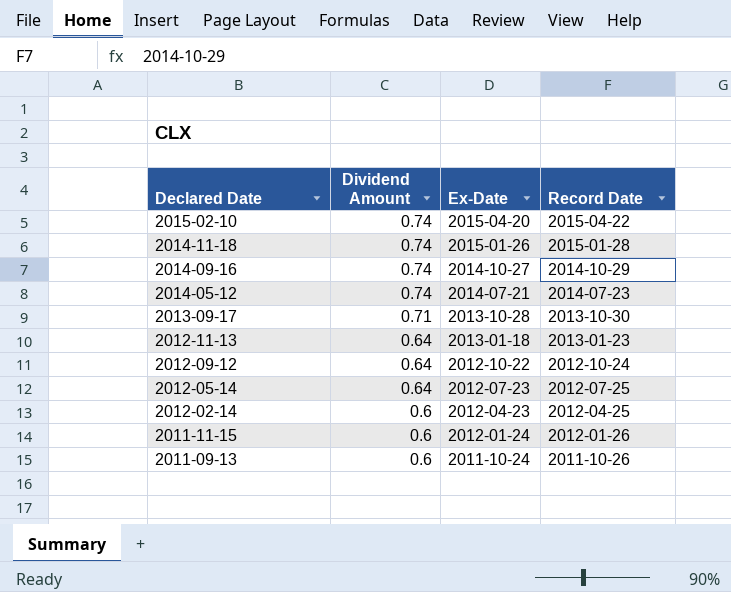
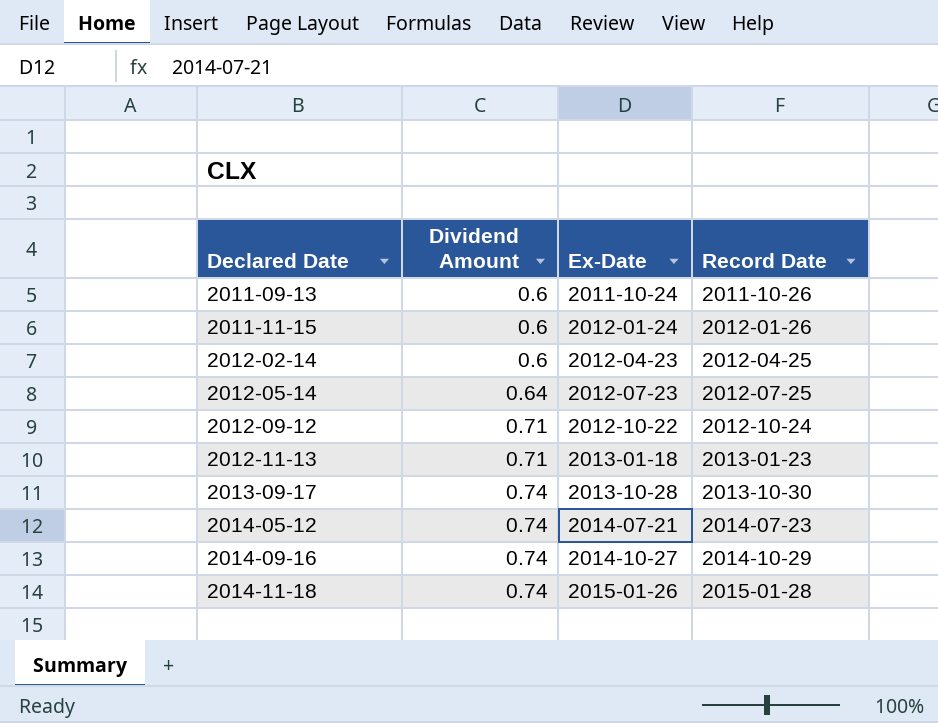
row order: Declared Date descending -> Declared Date ascending
row 2015-02-10: 0.74 | 2015-04-20 | 2015-04-22 -> none
2012-09-12 | Dividend Amount: 0.64 -> 0.71
2012-11-13 | Dividend Amount: 0.64 -> 0.71
2013-09-17 | Dividend Amount: 0.71 -> 0.74

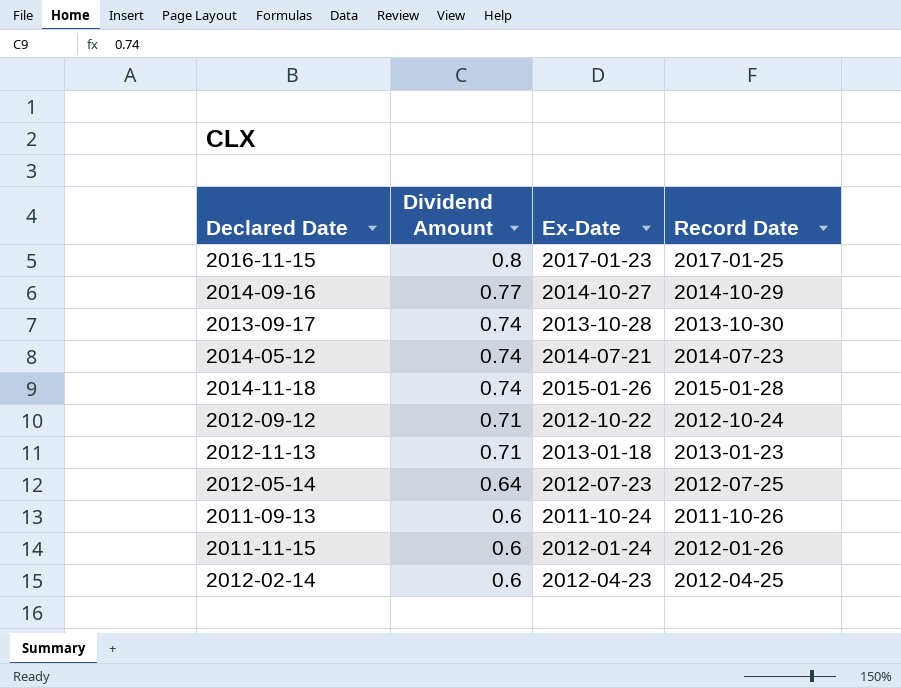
row order: Declared Date ascending -> Dividend Amount descending
row 2016-11-15: none -> 0.8 | 2017-01-23 | 2017-01-25
2014-09-16 | Dividend Amount: 0.74 -> 0.77

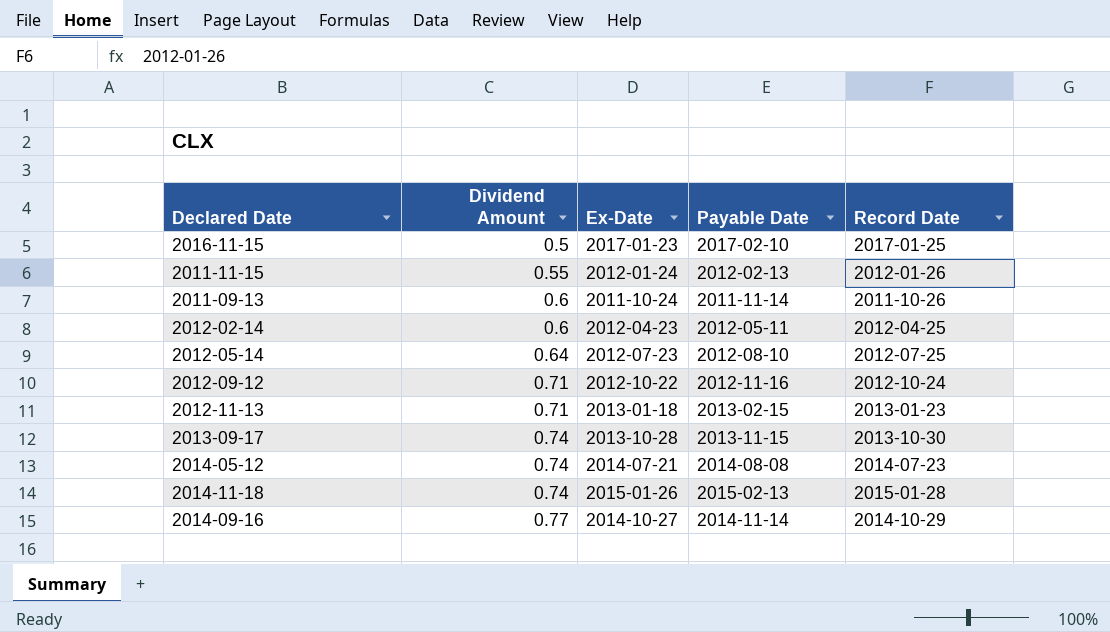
row order: Dividend Amount descending -> Dividend Amount ascending
column Payable Date | position: none -> 4
2016-11-15 | Dividend Amount: 0.8 -> 0.5
2011-11-15 | Dividend Amount: 0.6 -> 0.55

